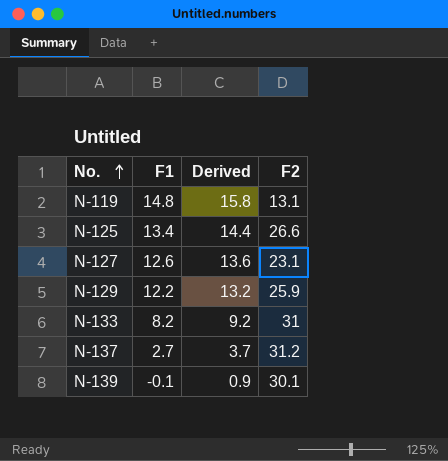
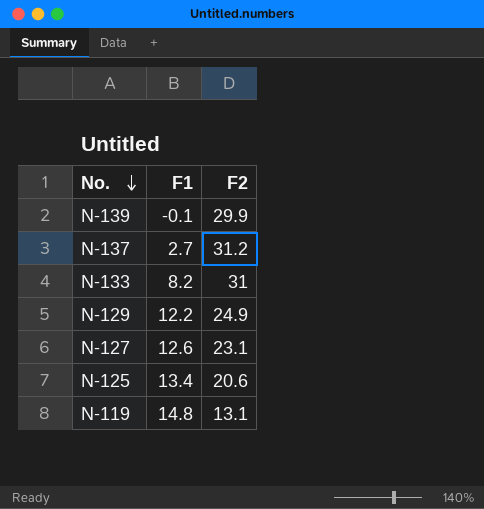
row order: No. ascending -> No. descending
column Derived | formula: [F1] + 1 -> none
N-139 | F2: 30.1 -> 29.9
N-129 | F2: 25.9 -> 24.9
N-125 | F2: 26.6 -> 20.6

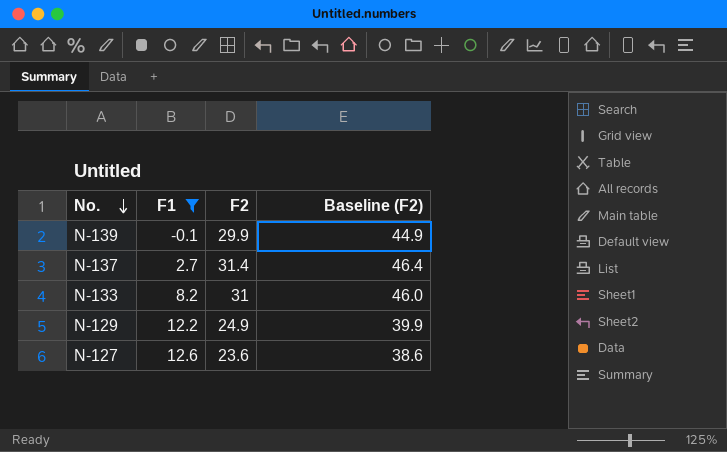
filter: none -> F1 <= 12.6
column Baseline (F2) | formula: none -> [F2] + 15
N-137 | F2: 31.2 -> 31.4
N-127 | F2: 23.1 -> 23.6

